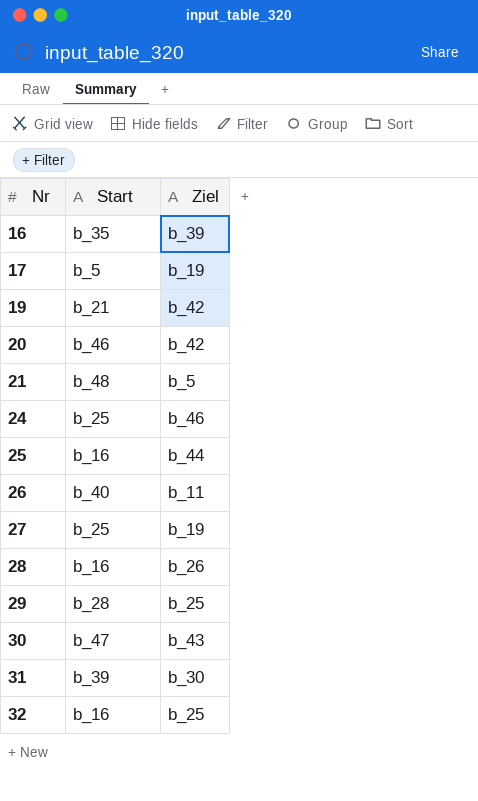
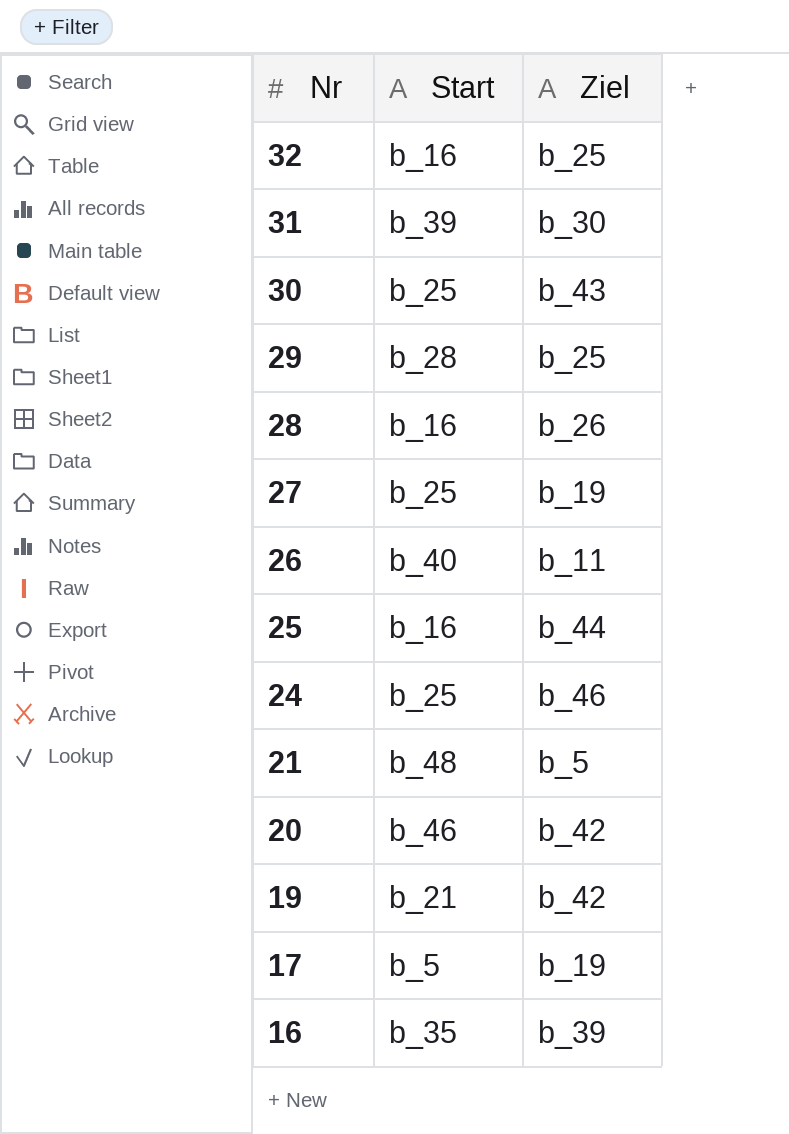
row order: Nr ascending -> Nr descending
30 | Start: b_47 -> b_25

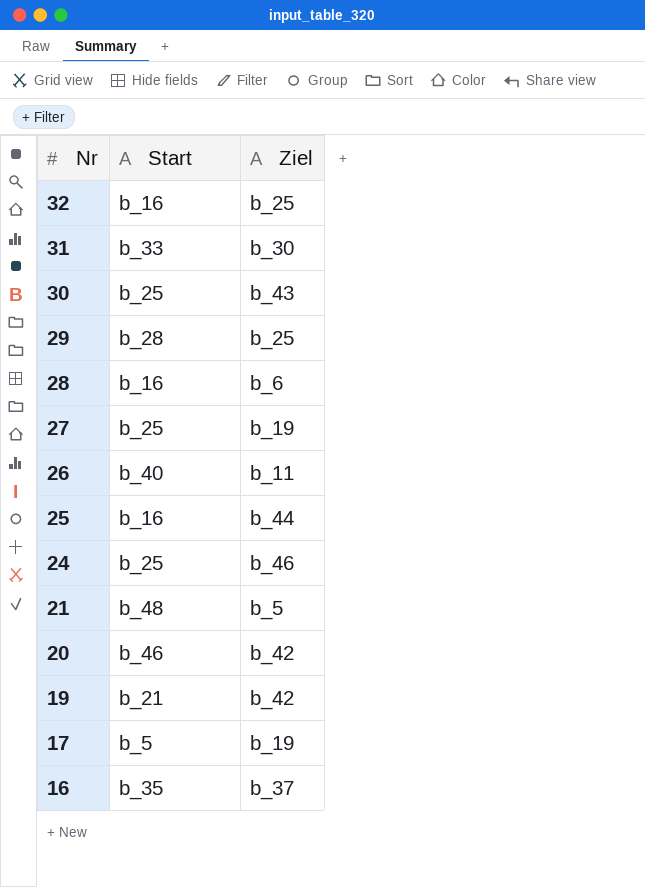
31 | Start: b_39 -> b_33
28 | Ziel: b_26 -> b_6
16 | Ziel: b_39 -> b_37

